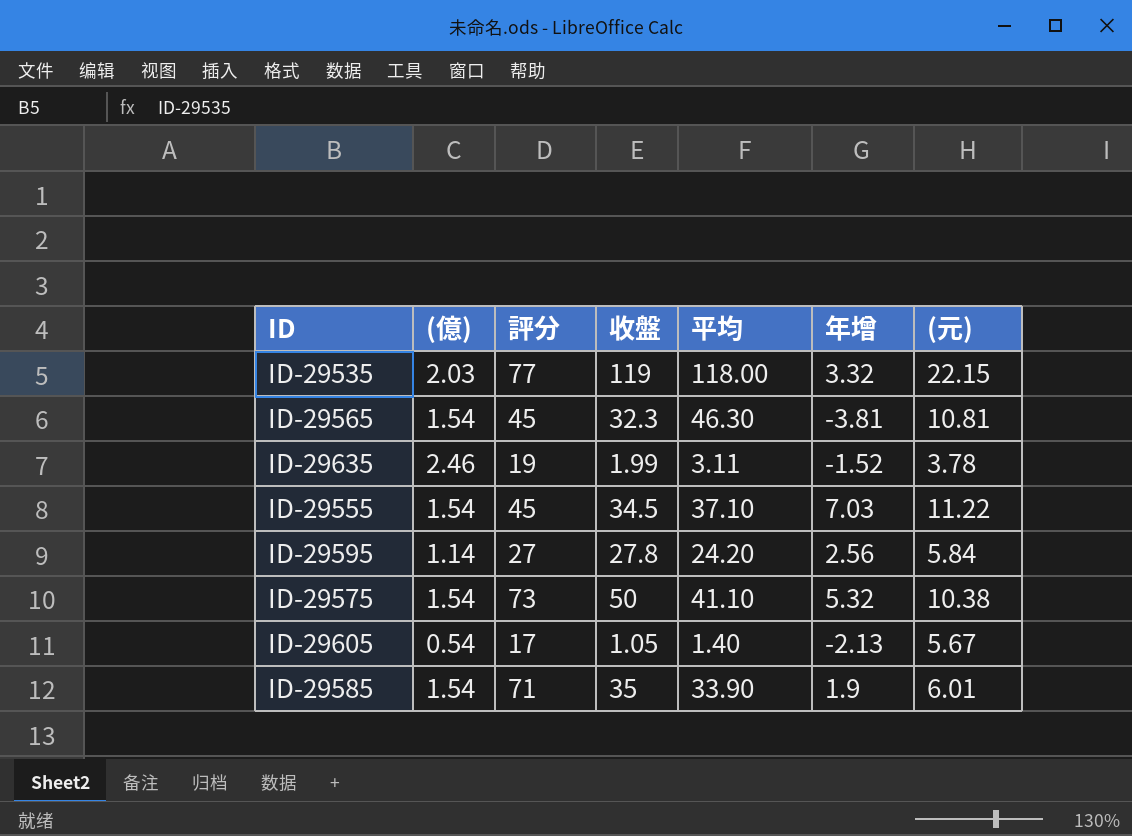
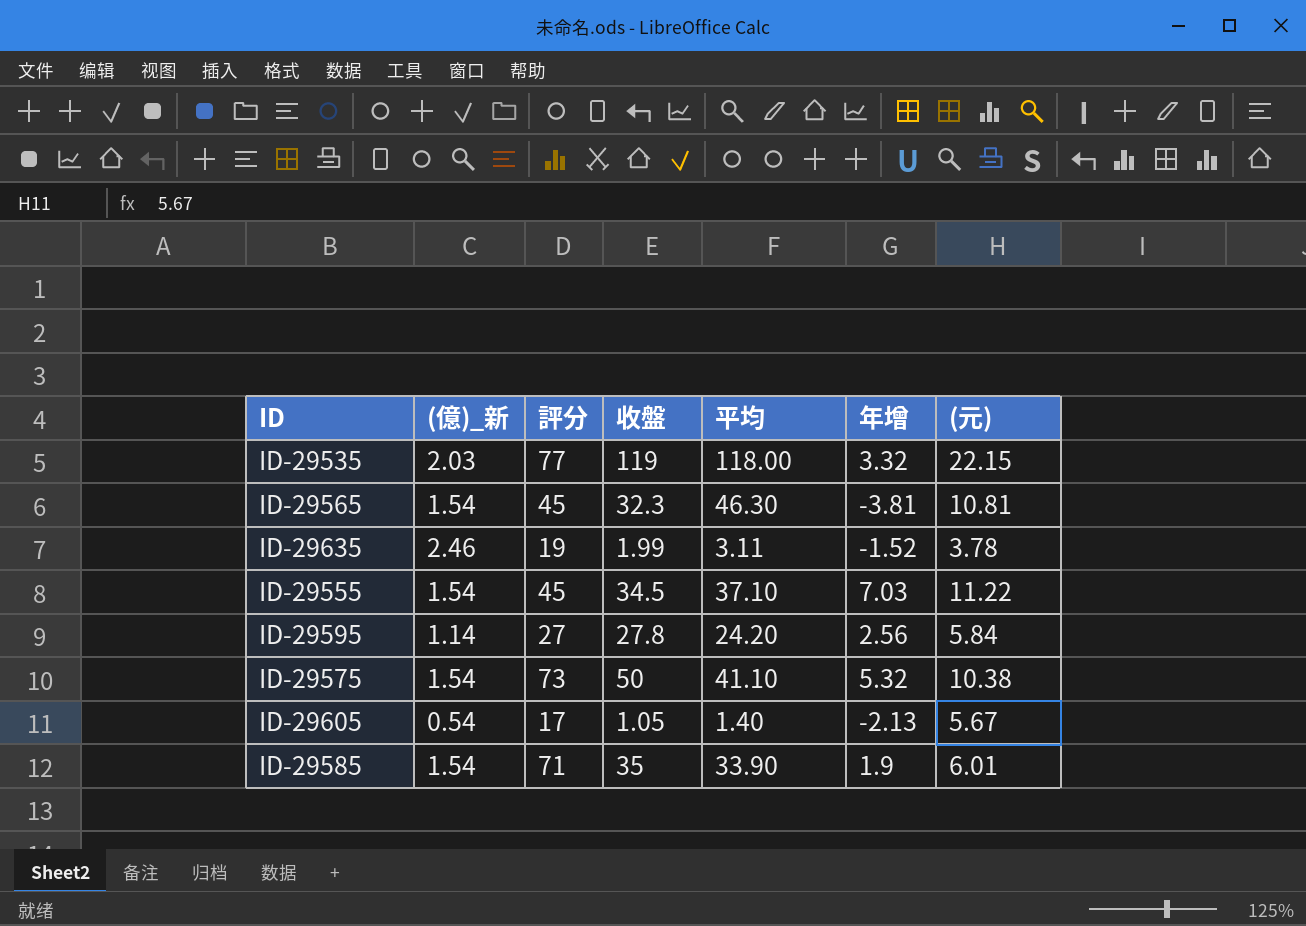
column name: (億) -> (億)_新

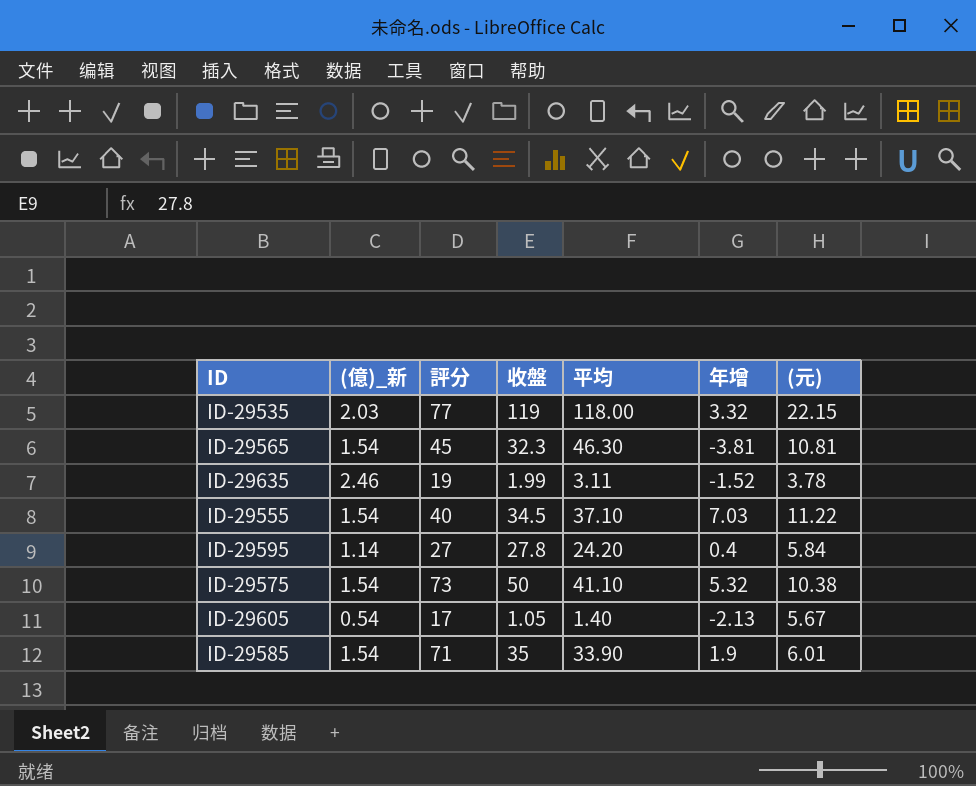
ID-29555 | 評分: 45 -> 40
ID-29595 | 年增: 2.56 -> 0.4

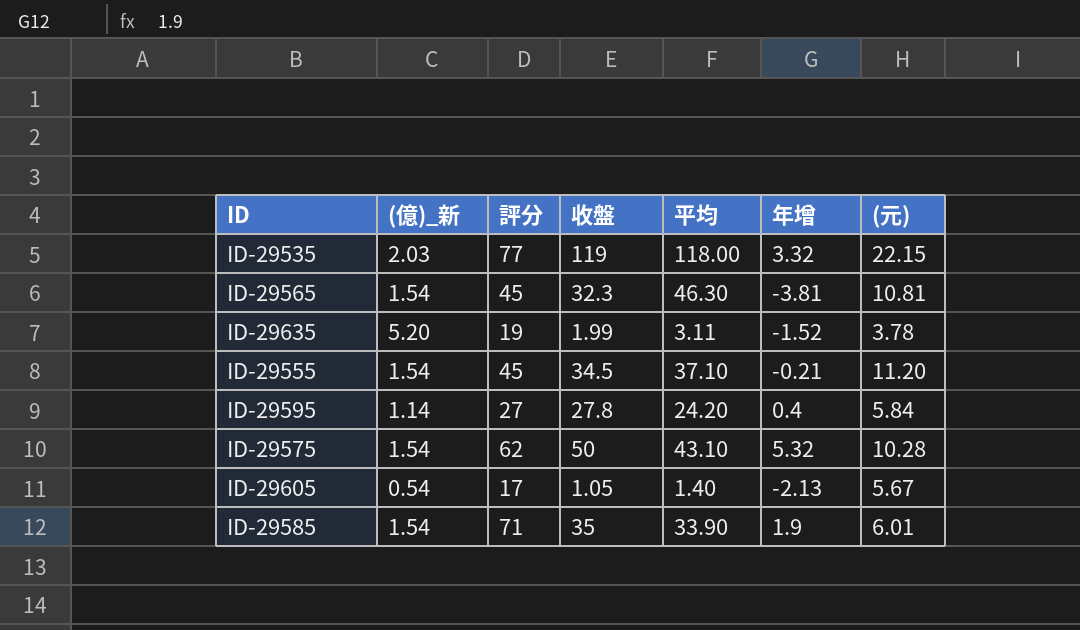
ID-29635 | (億)_新: 2.46 -> 5.20
ID-29555 | 評分: 40 -> 45
ID-29555 | 年增: 7.03 -> -0.21
ID-29555 | (元): 11.22 -> 11.20
ID-29575 | 評分: 73 -> 62
ID-29575 | 平均: 41.10 -> 43.10
ID-29575 | (元): 10.38 -> 10.28

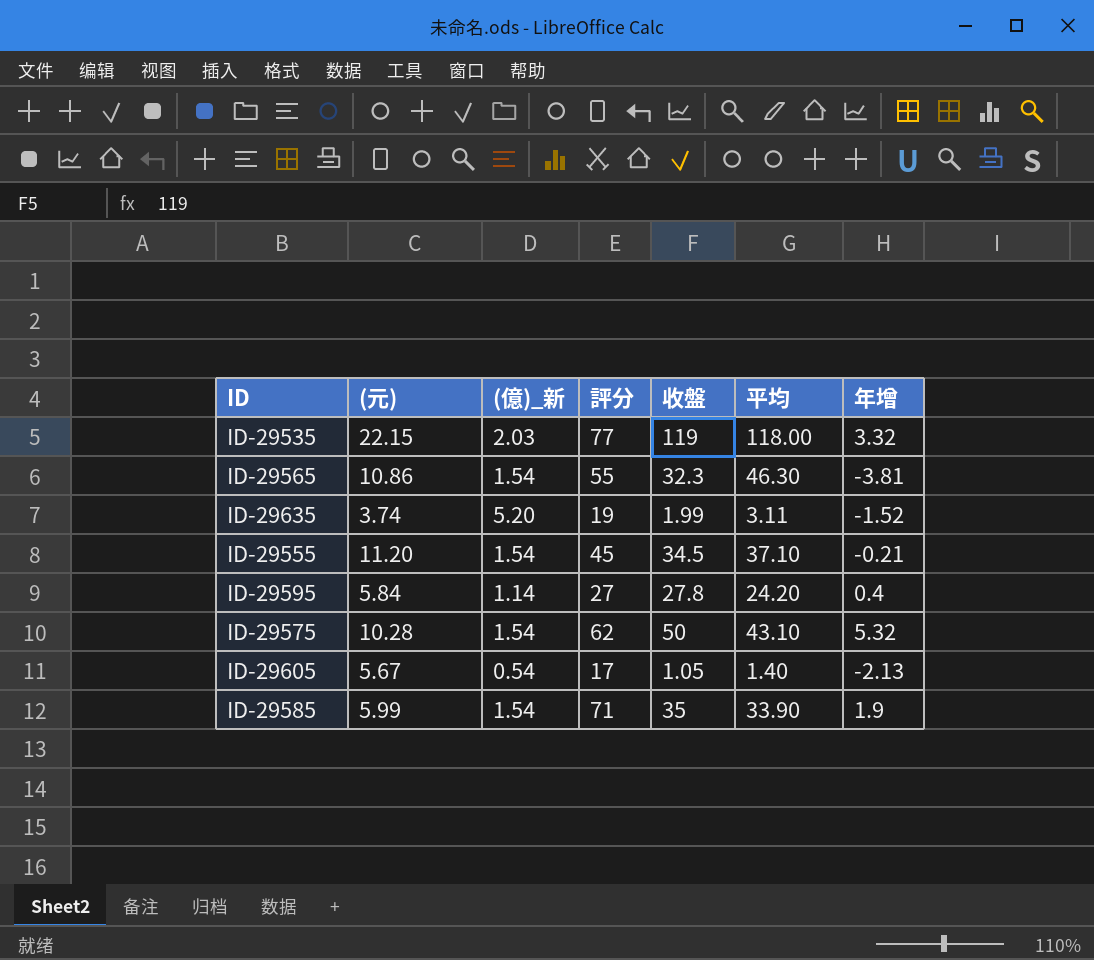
column (元) | position: 7 -> 2
ID-29565 | (元): 10.81 -> 10.86
ID-29565 | 評分: 45 -> 55
ID-29635 | (元): 3.78 -> 3.74
ID-29585 | (元): 6.01 -> 5.99

